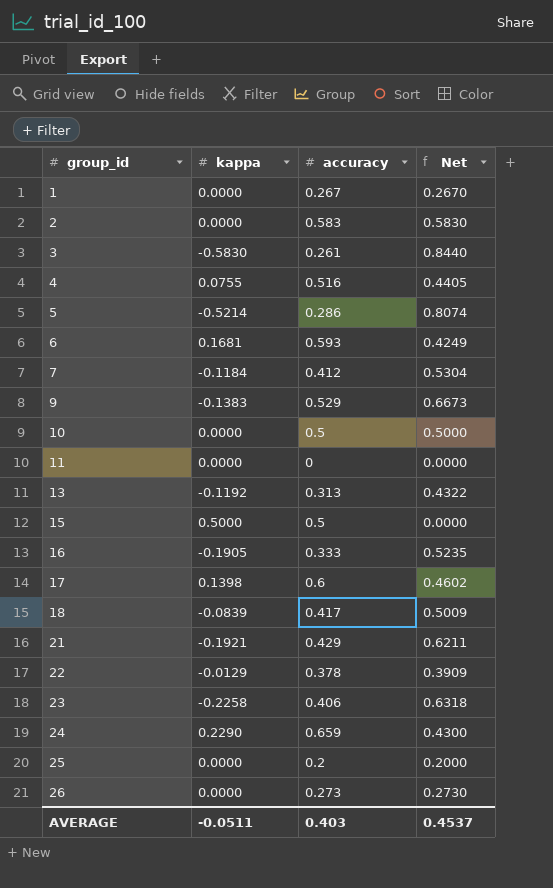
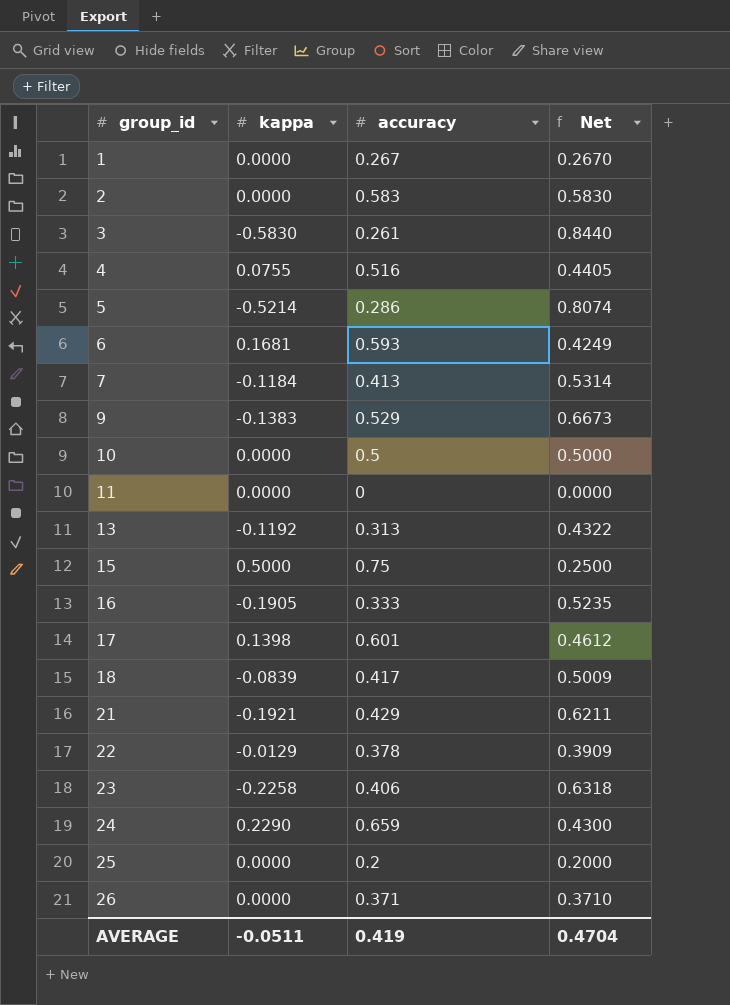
7 | accuracy: 0.412 -> 0.413
7 | Net: 0.5304 -> 0.5314
15 | accuracy: 0.5 -> 0.75
15 | Net: 0.0000 -> 0.2500
17 | accuracy: 0.6 -> 0.601
17 | Net: 0.4602 -> 0.4612
26 | accuracy: 0.273 -> 0.371
26 | Net: 0.2730 -> 0.3710
AVERAGE | accuracy: 0.403 -> 0.419
AVERAGE | Net: 0.4537 -> 0.4704

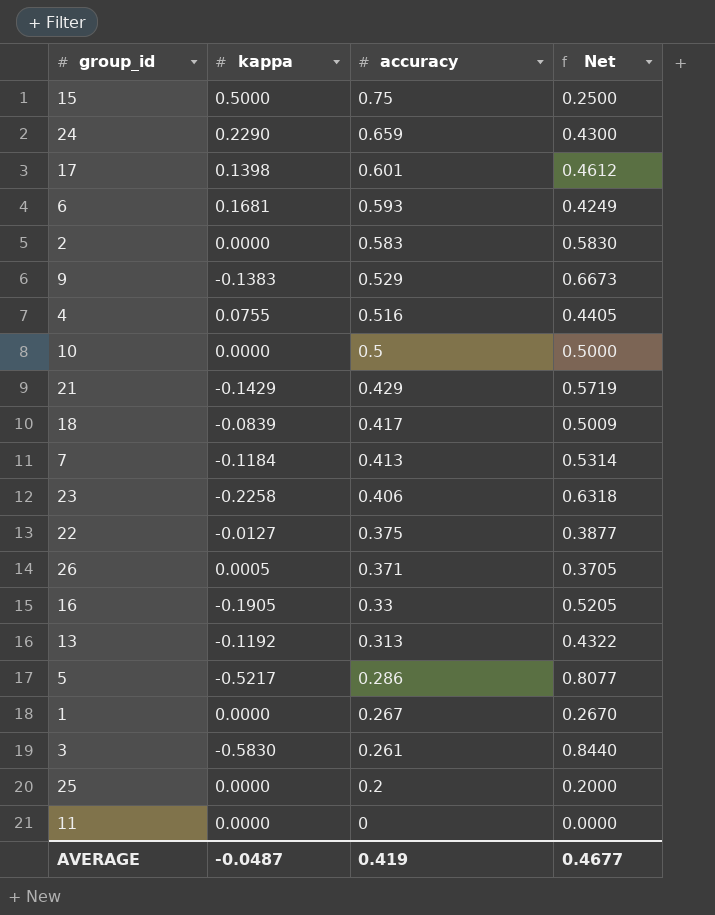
row order: group_id ascending -> accuracy descending
21 | kappa: -0.1921 -> -0.1429
21 | Net: 0.6211 -> 0.5719
22 | kappa: -0.0129 -> -0.0127
22 | accuracy: 0.378 -> 0.375
22 | Net: 0.3909 -> 0.3877
26 | kappa: 0.0000 -> 0.0005
26 | Net: 0.3710 -> 0.3705
16 | accuracy: 0.333 -> 0.33
16 | Net: 0.5235 -> 0.5205
5 | kappa: -0.5214 -> -0.5217
5 | Net: 0.8074 -> 0.8077
AVERAGE | kappa: -0.0511 -> -0.0487
AVERAGE | Net: 0.4704 -> 0.4677

